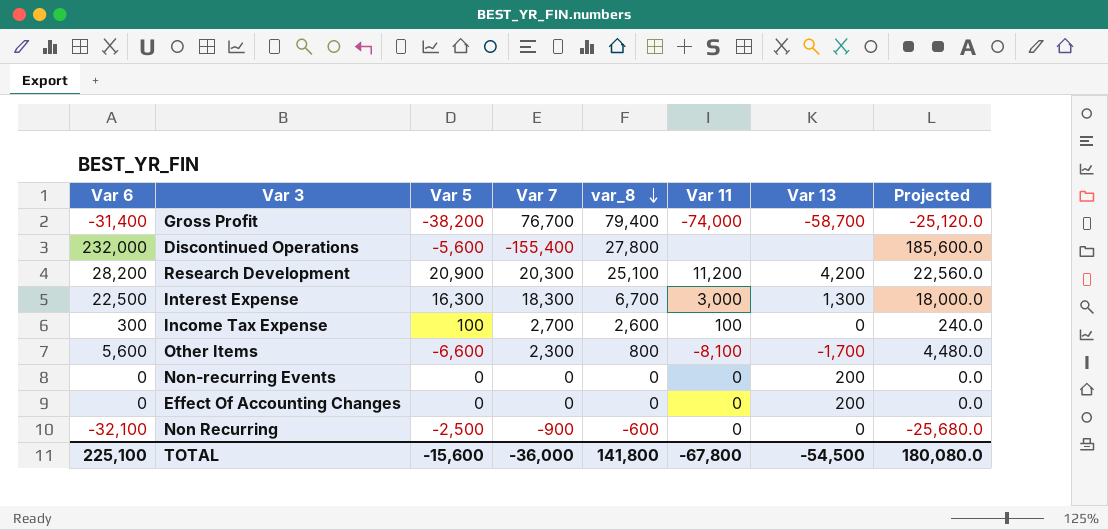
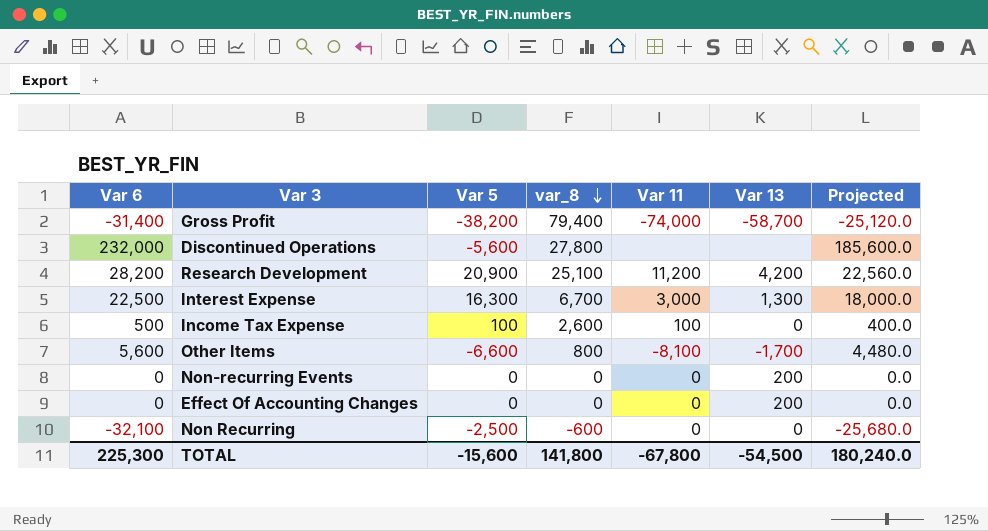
column Var 7 | position: 4 -> none
Income Tax Expense | Var 6: 300 -> 500
Income Tax Expense | Projected: 240.0 -> 400.0
TOTAL | Var 6: 225,100 -> 225,300
TOTAL | Projected: 180,080.0 -> 180,240.0

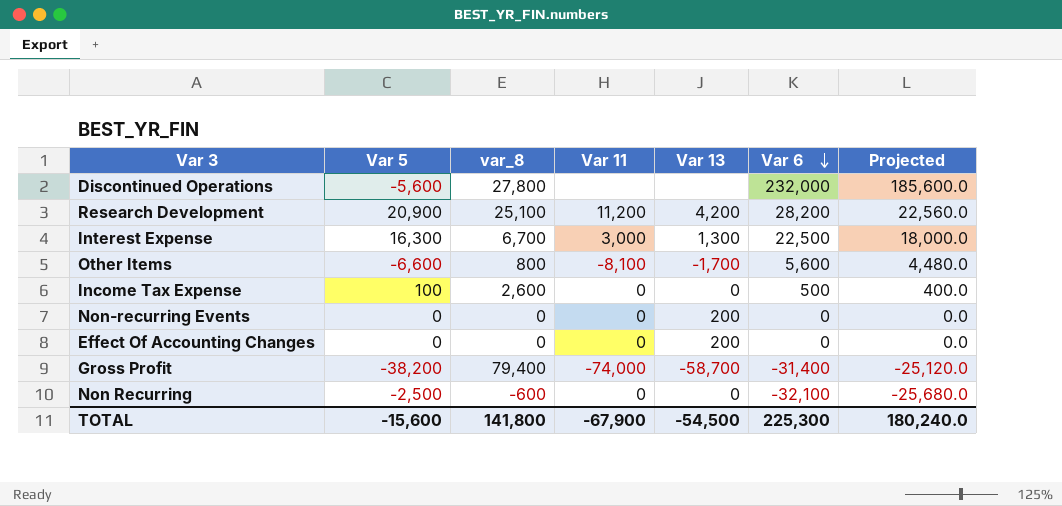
row order: var_8 descending -> Var 6 descending
column Var 6 | position: 1 -> 6
Income Tax Expense | Var 11: 100 -> 0
TOTAL | Var 11: -67,800 -> -67,900

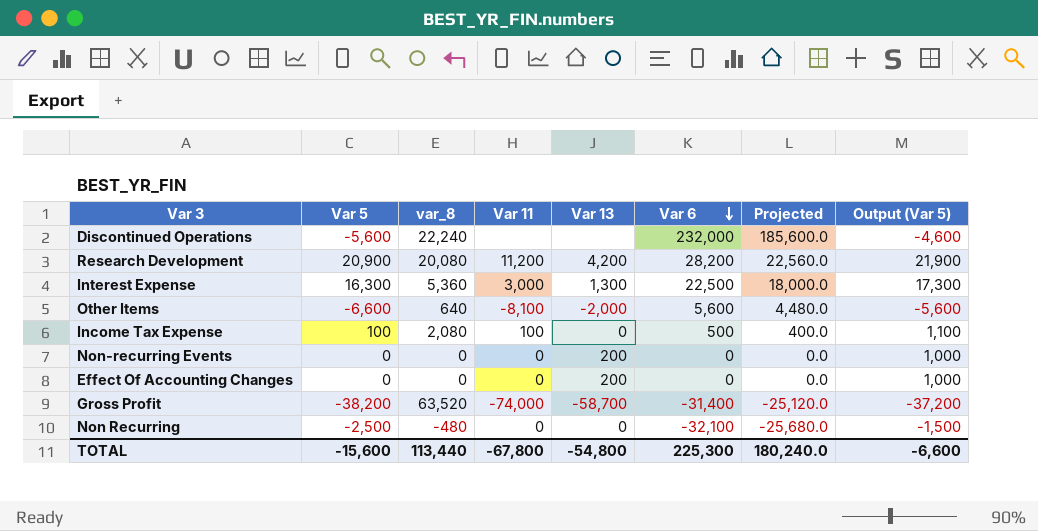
column Output (Var 5) | formula: none -> [Var 5] + 1000
Discontinued Operations | var_8: 27,800 -> 22,240
Research Development | var_8: 25,100 -> 20,080
Interest Expense | var_8: 6,700 -> 5,360
Other Items | var_8: 800 -> 640
Other Items | Var 13: -1,700 -> -2,000
Income Tax Expense | var_8: 2,600 -> 2,080
Income Tax Expense | Var 11: 0 -> 100
Gross Profit | var_8: 79,400 -> 63,520
Non Recurring | var_8: -600 -> -480
TOTAL | var_8: 141,800 -> 113,440
TOTAL | Var 11: -67,900 -> -67,800
TOTAL | Var 13: -54,500 -> -54,800

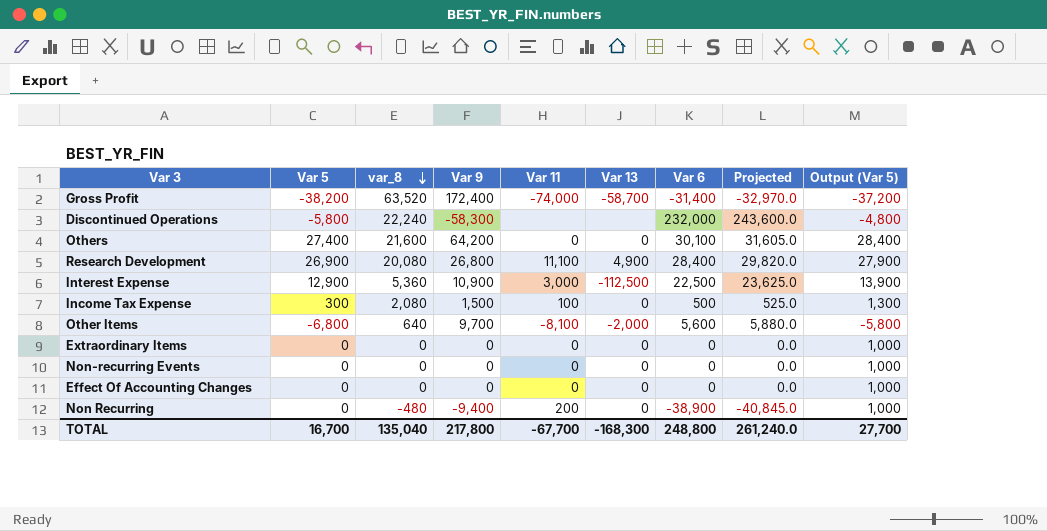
row order: Var 6 descending -> var_8 descending
column Var 9 | position: none -> 4
column Projected | formula: [Var 6] * 0.8 -> [Var 6] * 1.05
Discontinued Operations | Var 5: -5,600 -> -5,800
Discontinued Operations | Output (Var 5): -4,600 -> -4,800
row Others: none -> 27,400 | 21,600 | 64,200 | 0 | 0 | 30,100 | 31,605.0 | 28,400
Research Development | Var 5: 20,900 -> 26,900
Research Development | Var 11: 11,200 -> 11,100
Research Development | Var 13: 4,200 -> 4,900
Research Development | Var 6: 28,200 -> 28,400
Research Development | Output (Var 5): 21,900 -> 27,900
Interest Expense | Var 5: 16,300 -> 12,900
Interest Expense | Var 13: 1,300 -> -112,500
Interest Expense | Output (Var 5): 17,300 -> 13,900
Income Tax Expense | Var 5: 100 -> 300
Income Tax Expense | Output (Var 5): 1,100 -> 1,300
Other Items | Var 5: -6,600 -> -6,800
Other Items | Output (Var 5): -5,600 -> -5,800
row Extraordinary Items: none -> 0 | 0 | 0 | 0 | 0 | 0 | 0.0 | 1,000
Non-recurring Events | Var 13: 200 -> 0
Effect Of Accounting Changes | Var 13: 200 -> 0
Non Recurring | Var 5: -2,500 -> 0
Non Recurring | Var 11: 0 -> 200
Non Recurring | Var 6: -32,100 -> -38,900
Non Recurring | Output (Var 5): -1,500 -> 1,000
TOTAL | Var 5: -15,600 -> 16,700
TOTAL | var_8: 113,440 -> 135,040
TOTAL | Var 11: -67,800 -> -67,700
TOTAL | Var 13: -54,800 -> -168,300
TOTAL | Var 6: 225,300 -> 248,800
TOTAL | Projected: 180,240.0 -> 261,240.0
TOTAL | Output (Var 5): -6,600 -> 27,700

